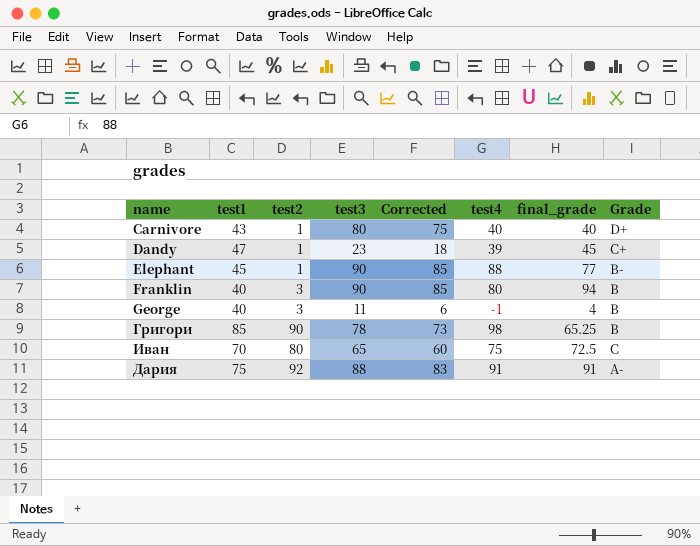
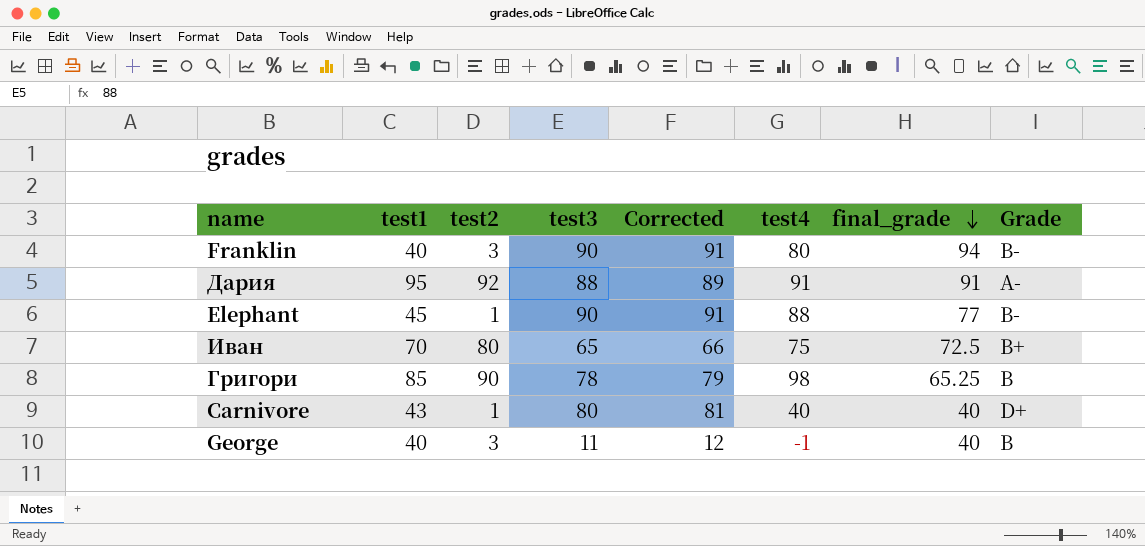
row order: none -> final_grade descending
column Corrected | formula: [test3] - 5 -> [test3] + 1
row Dandy: 47 | 1 | 23 | 18 | 39 | 45 | C+ -> none
Franklin | Grade: B -> B-
Дария | test1: 75 -> 95
Иван | Grade: C -> B+
George | final_grade: 4 -> 40

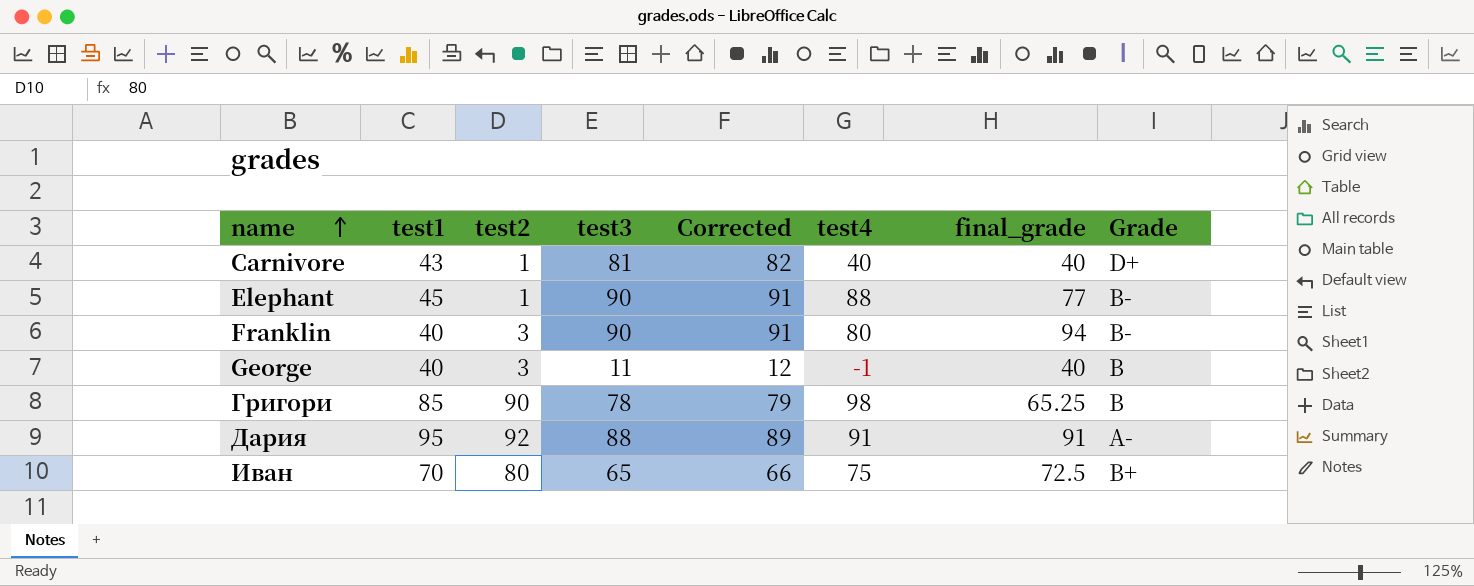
row order: final_grade descending -> name ascending
Carnivore | test3: 80 -> 81
Carnivore | Corrected: 81 -> 82

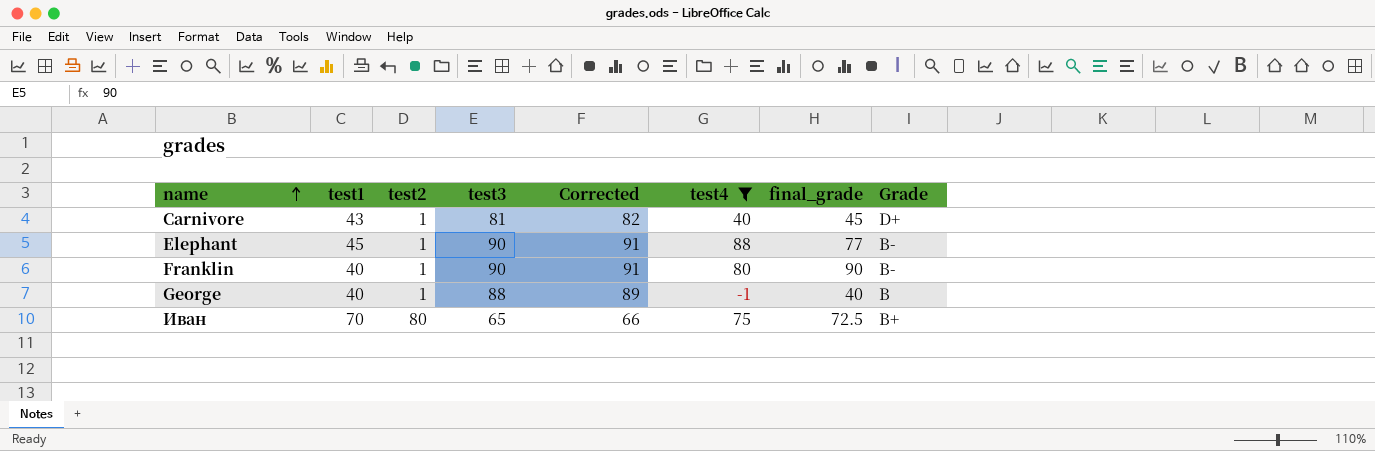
filter: none -> test4 <= 88
Carnivore | final_grade: 40 -> 45
Franklin | test2: 3 -> 1
Franklin | final_grade: 94 -> 90
George | test2: 3 -> 1
George | test3: 11 -> 88
George | Corrected: 12 -> 89

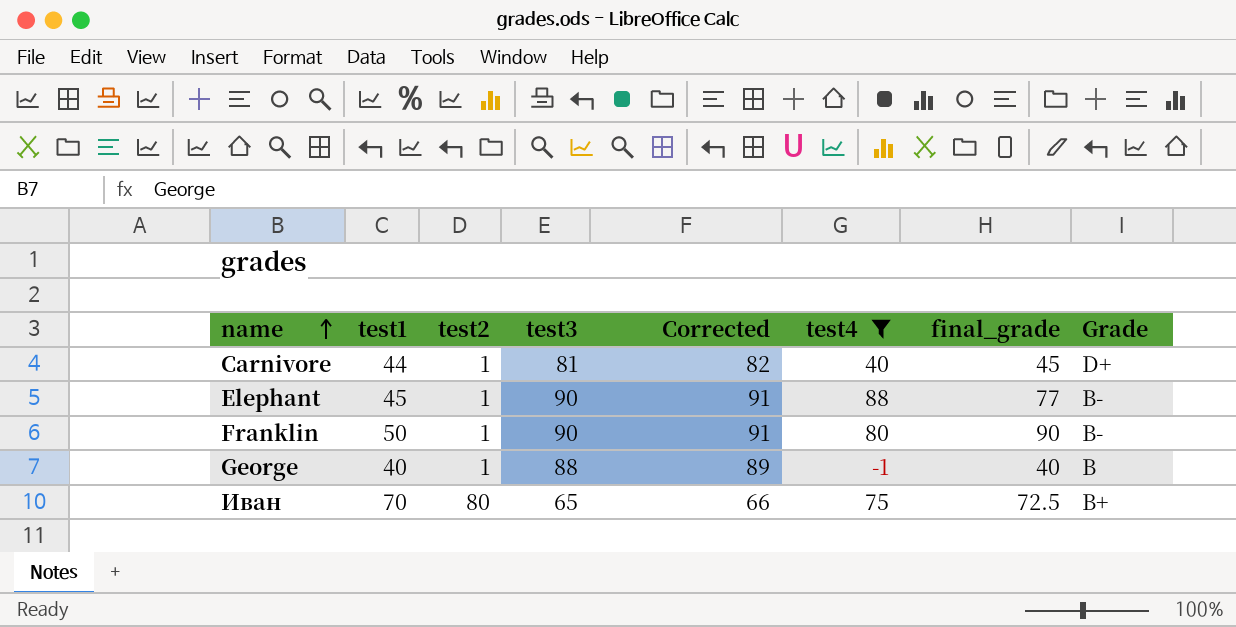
Carnivore | test1: 43 -> 44
Franklin | test1: 40 -> 50

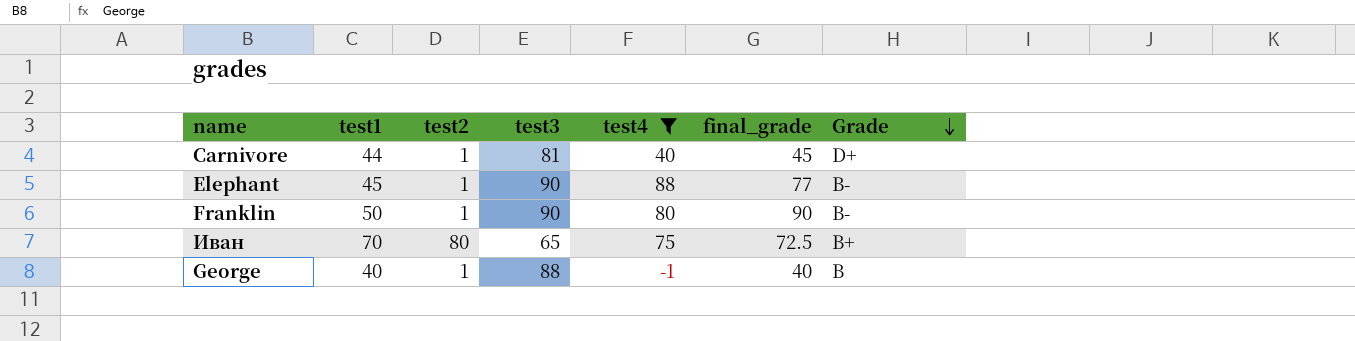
row order: name ascending -> Grade descending
column Corrected | formula: [test3] + 1 -> none

